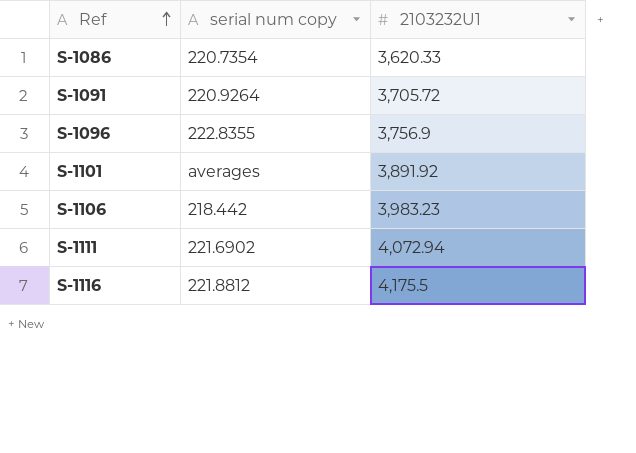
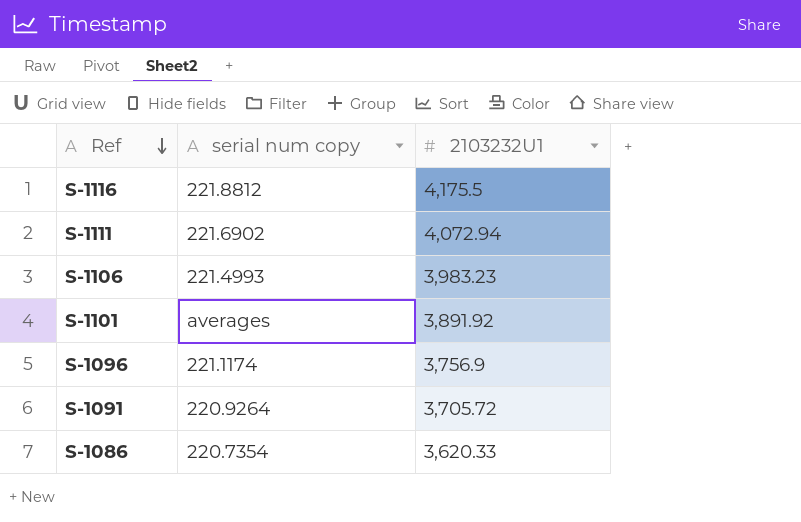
row order: Ref ascending -> Ref descending
S-1106 | serial num copy: 218.442 -> 221.4993
S-1096 | serial num copy: 222.8355 -> 221.1174

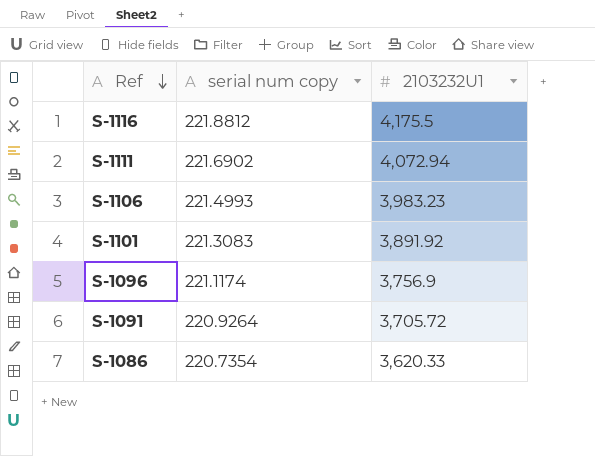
S-1101 | serial num copy: averages -> 221.3083

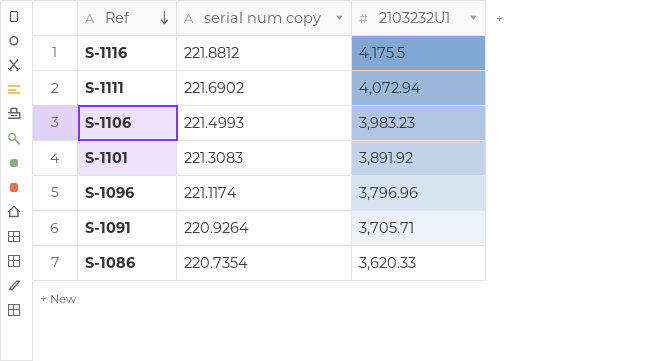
S-1096 | 2103232U1: 3,756.9 -> 3,796.96
S-1091 | 2103232U1: 3,705.72 -> 3,705.71

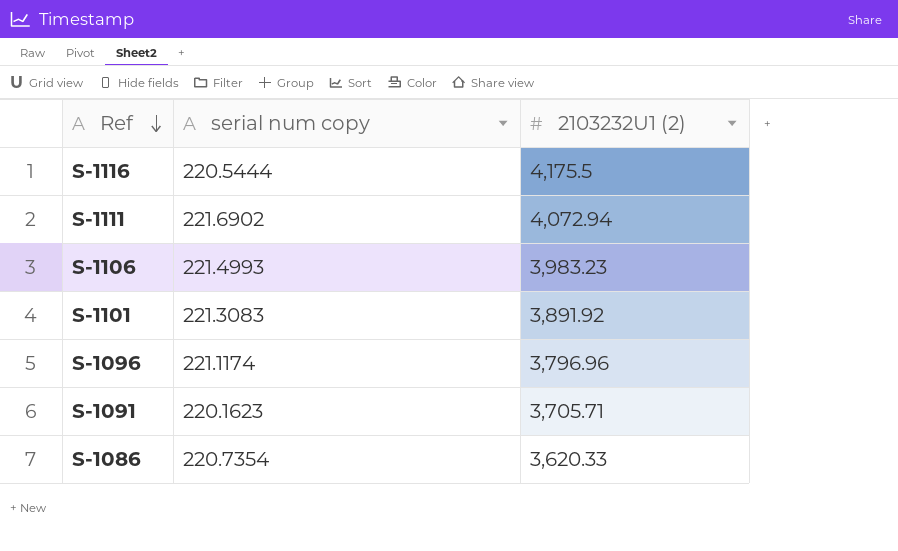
column name: 2103232U1 -> 2103232U1 (2)
S-1116 | serial num copy: 221.8812 -> 220.5444
S-1091 | serial num copy: 220.9264 -> 220.1623

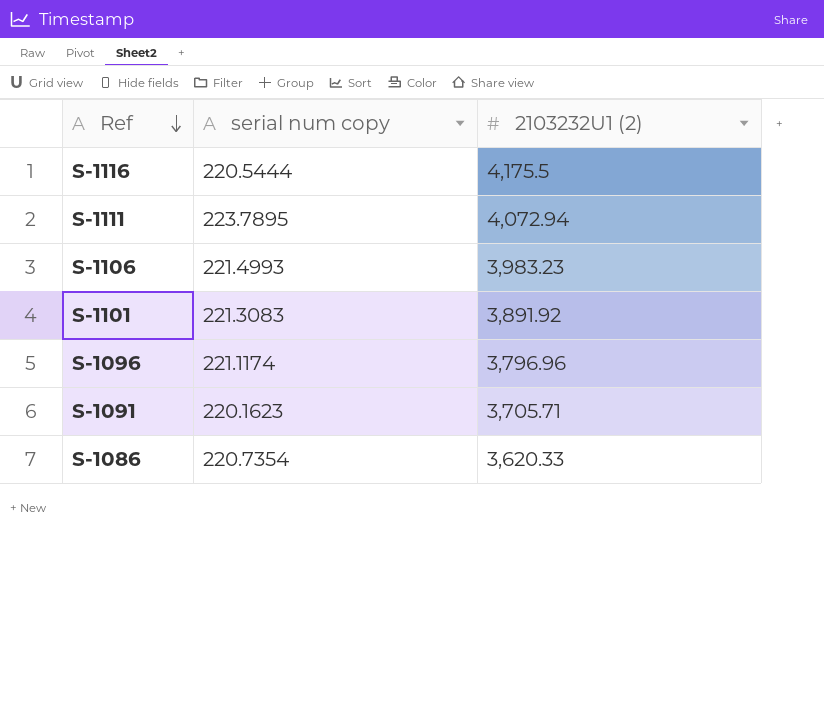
S-1111 | serial num copy: 221.6902 -> 223.7895

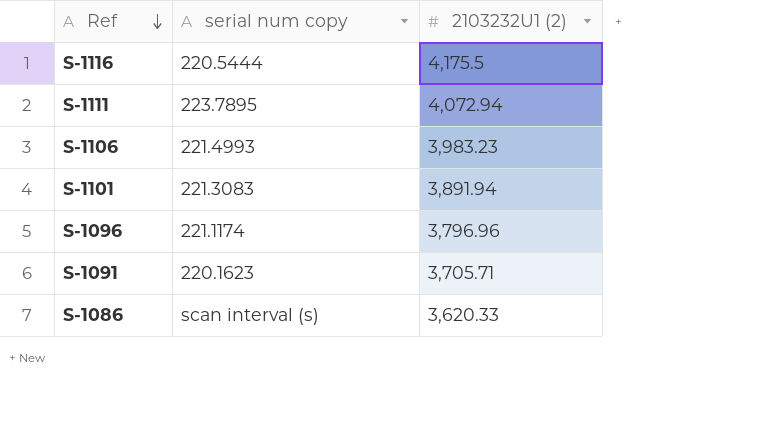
S-1101 | 2103232U1 (2): 3,891.92 -> 3,891.94
S-1086 | serial num copy: 220.7354 -> scan interval (s)

